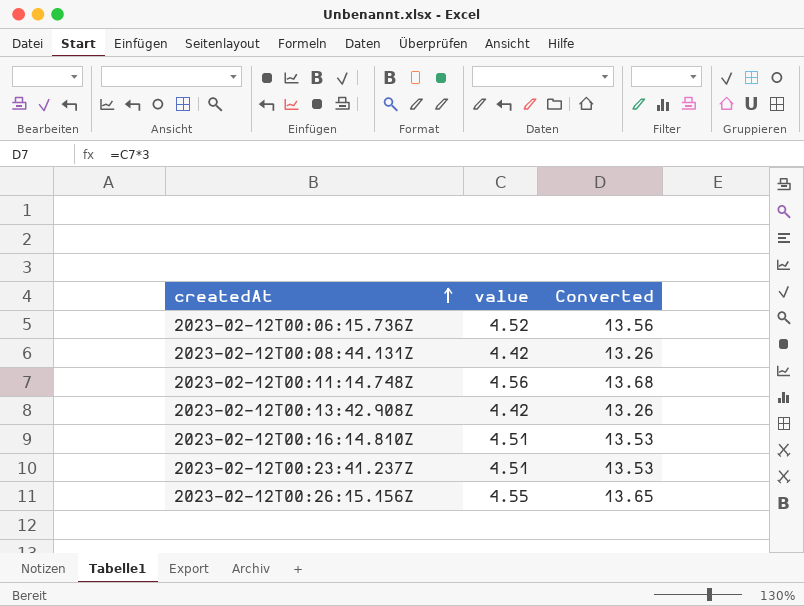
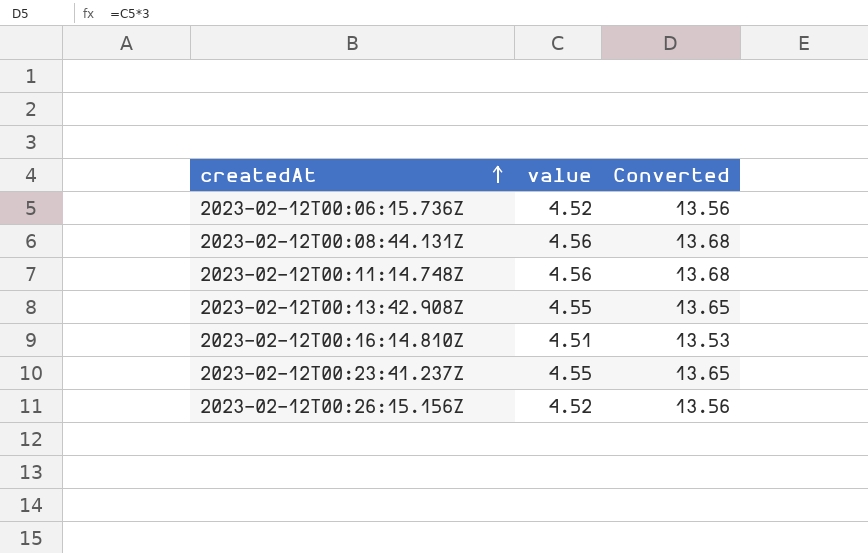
2023-02-12T00:08:44.131Z | value: 4.42 -> 4.56
2023-02-12T00:08:44.131Z | Converted: 13.26 -> 13.68
2023-02-12T00:13:42.908Z | value: 4.42 -> 4.55
2023-02-12T00:13:42.908Z | Converted: 13.26 -> 13.65
2023-02-12T00:23:41.237Z | value: 4.51 -> 4.55
2023-02-12T00:23:41.237Z | Converted: 13.53 -> 13.65
2023-02-12T00:26:15.156Z | value: 4.55 -> 4.52
2023-02-12T00:26:15.156Z | Converted: 13.65 -> 13.56

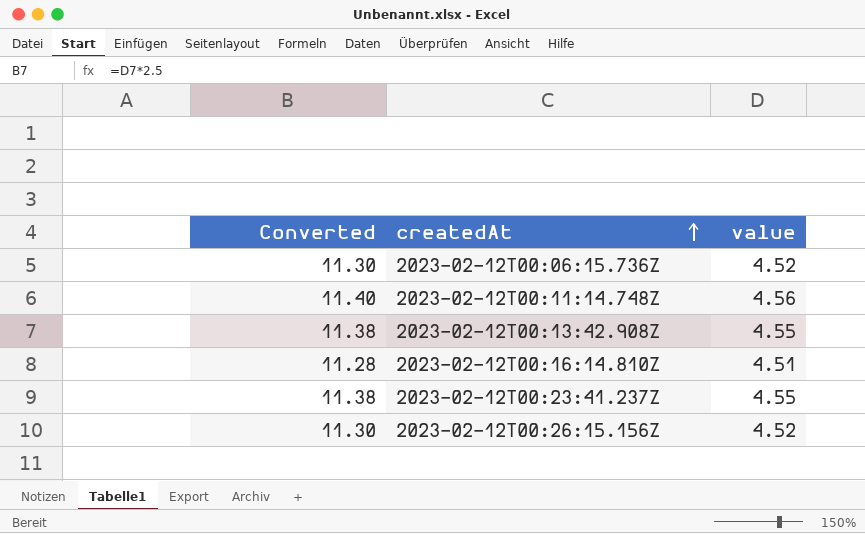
column Converted | formula: [value] * 3 -> [value] * 2.5
column Converted | position: 3 -> 1
row 2023-02-12T00:08:44.131Z: 4.56 | 13.68 -> none

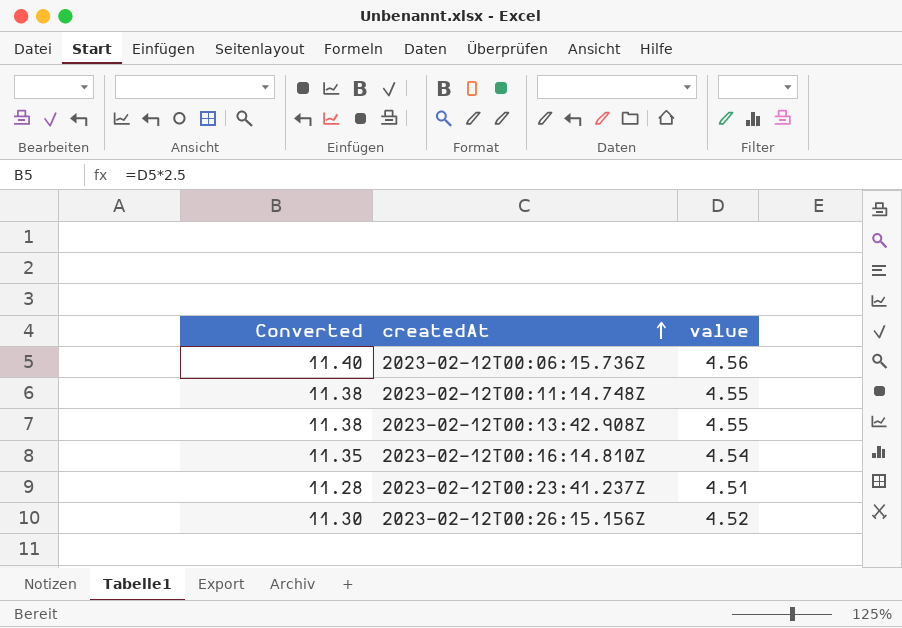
2023-02-12T00:06:15.736Z | Converted: 11.30 -> 11.40
2023-02-12T00:06:15.736Z | value: 4.52 -> 4.56
2023-02-12T00:11:14.748Z | Converted: 11.40 -> 11.38
2023-02-12T00:11:14.748Z | value: 4.56 -> 4.55
2023-02-12T00:16:14.810Z | Converted: 11.28 -> 11.35
2023-02-12T00:16:14.810Z | value: 4.51 -> 4.54
2023-02-12T00:23:41.237Z | Converted: 11.38 -> 11.28
2023-02-12T00:23:41.237Z | value: 4.55 -> 4.51

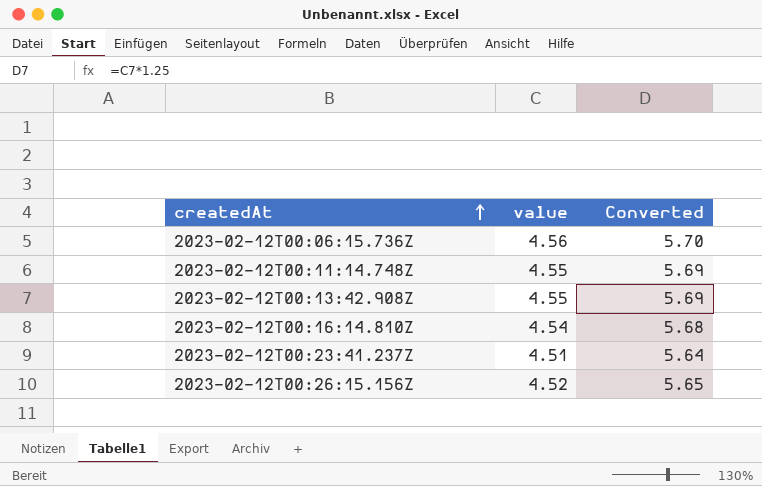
column Converted | formula: [value] * 2.5 -> [value] * 1.25
column Converted | position: 1 -> 3

